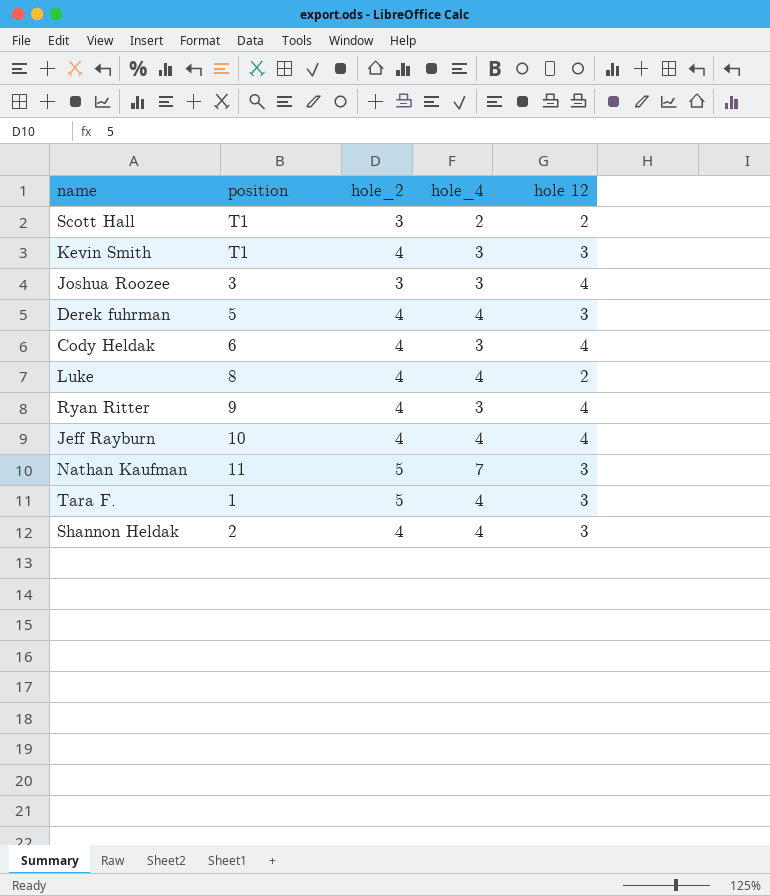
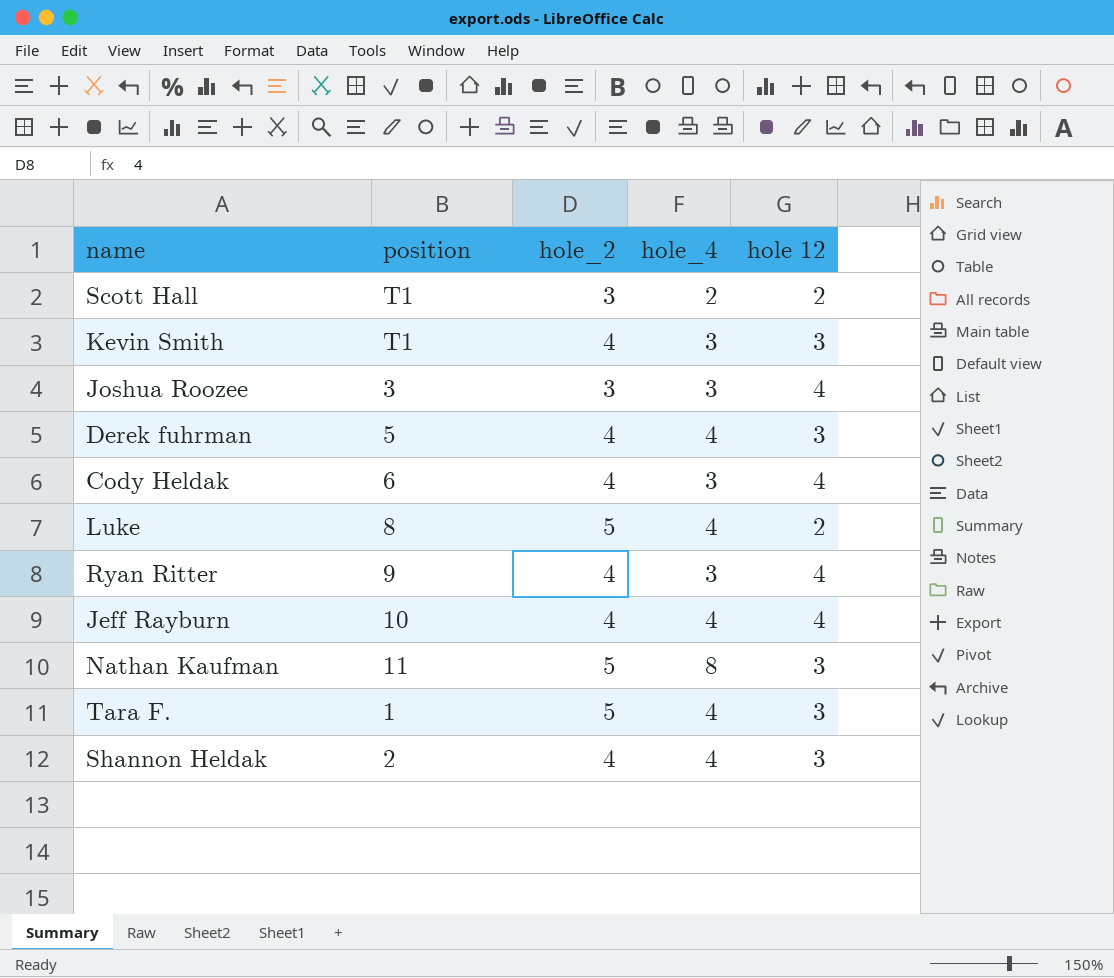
Luke | hole_2: 4 -> 5
Nathan Kaufman | hole_4: 7 -> 8

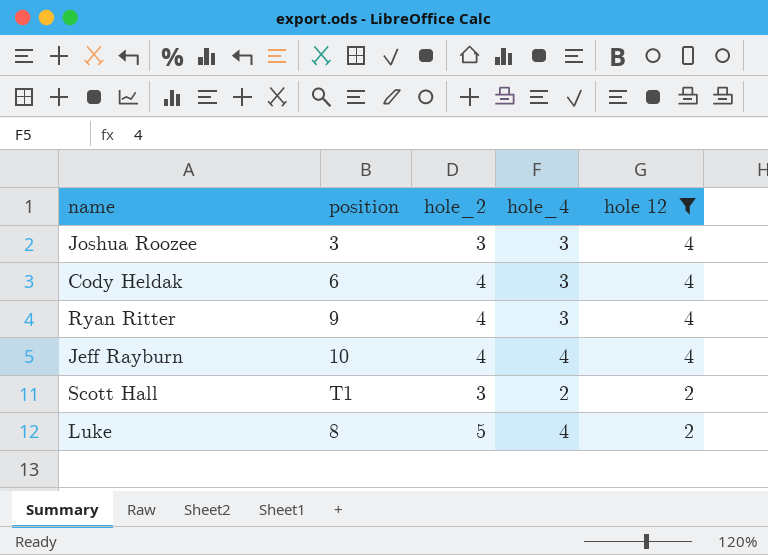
filter: none -> hole 12 != 3
row order: none -> hole 12 descending

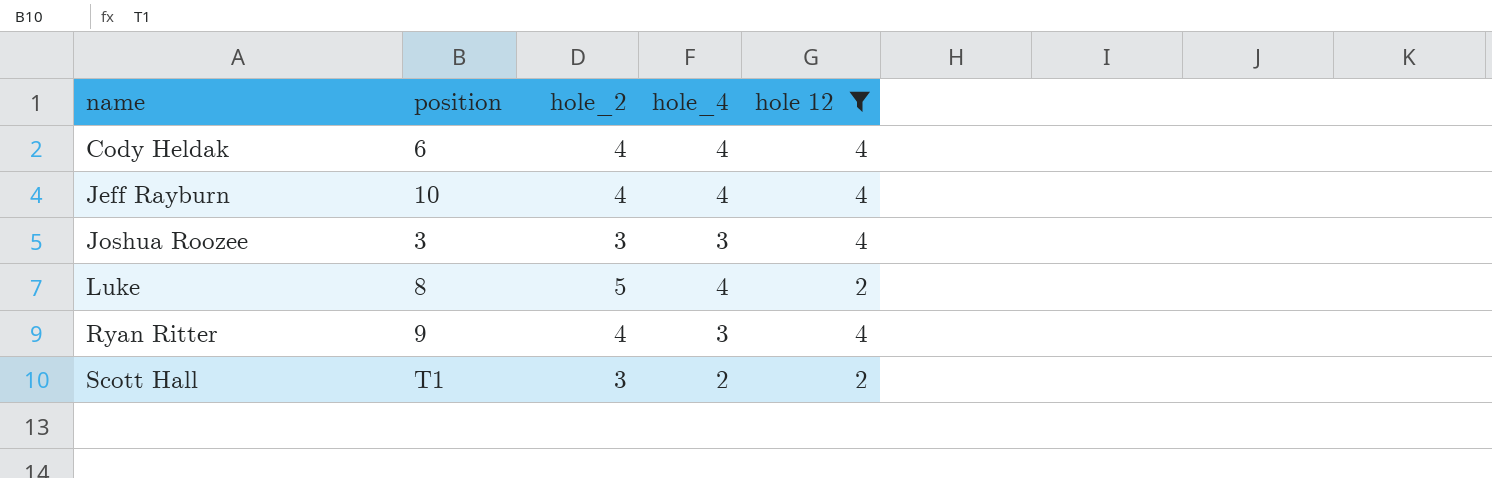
row order: hole 12 descending -> name ascending
Cody Heldak | hole_4: 3 -> 4

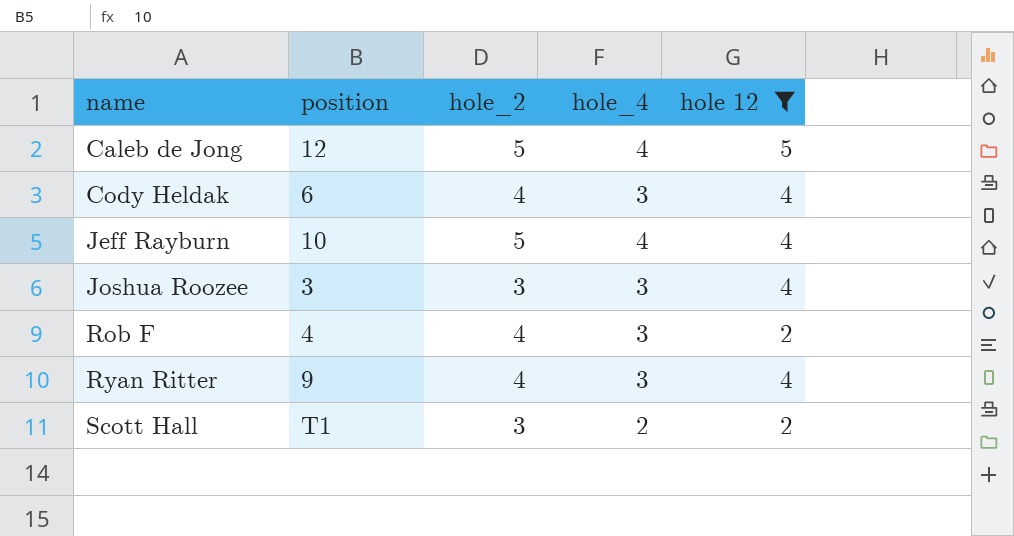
row Luke: 8 | 5 | 4 | 2 -> none
row Caleb de Jong: none -> 12 | 5 | 4 | 5
Cody Heldak | hole_4: 4 -> 3
Jeff Rayburn | hole_2: 4 -> 5
row Rob F: none -> 4 | 4 | 3 | 2

